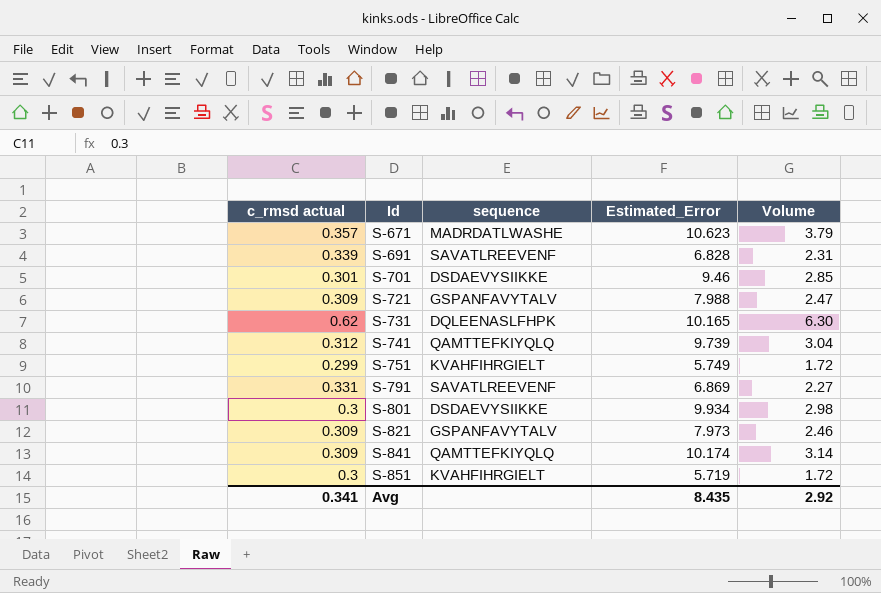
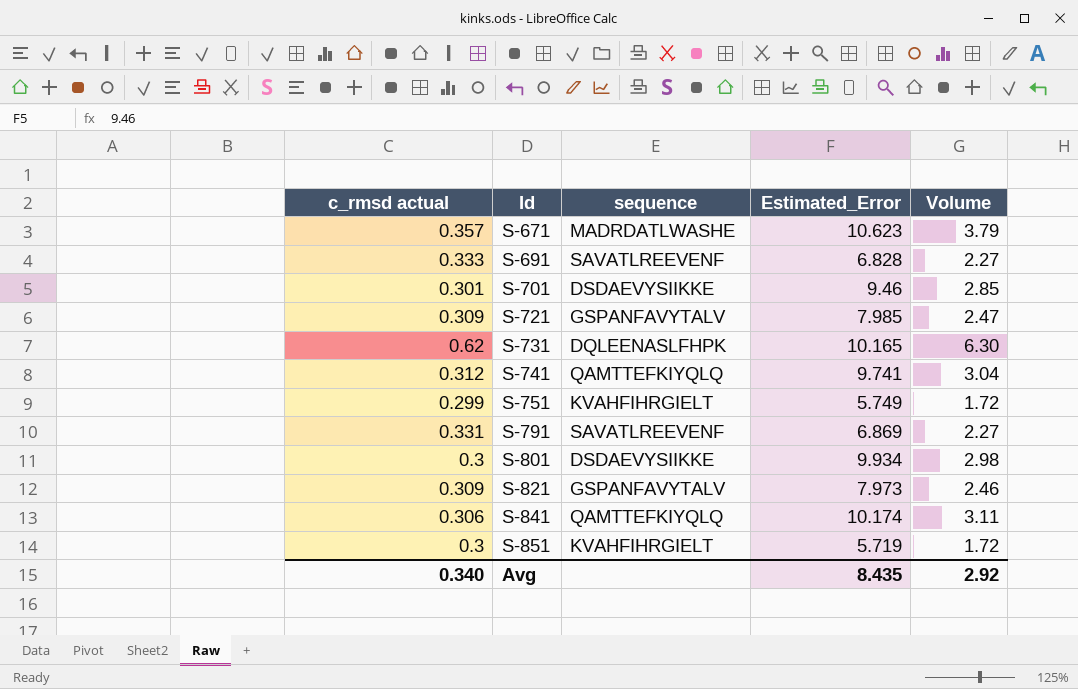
S-691 | c_rmsd actual: 0.339 -> 0.333
S-691 | Volume: 2.31 -> 2.27
S-721 | Estimated_Error: 7.988 -> 7.985
S-741 | Estimated_Error: 9.739 -> 9.741
S-841 | c_rmsd actual: 0.309 -> 0.306
S-841 | Volume: 3.14 -> 3.11
Avg | c_rmsd actual: 0.341 -> 0.340

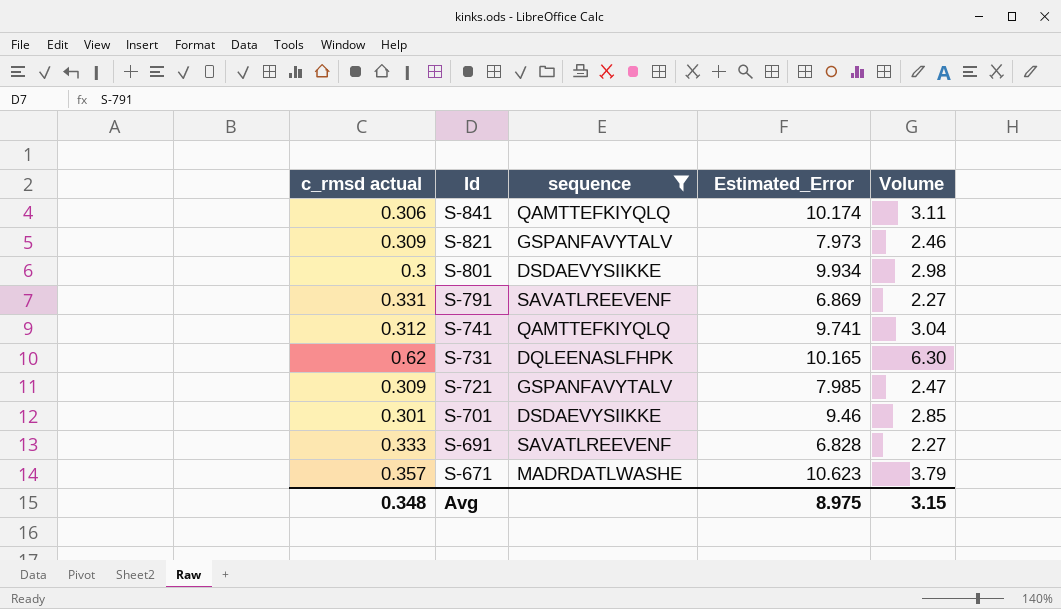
filter: none -> sequence != KVAHFIHRGIELT
row order: Id ascending -> Id descending
Avg | c_rmsd actual: 0.340 -> 0.348
Avg | Estimated_Error: 8.435 -> 8.975
Avg | Volume: 2.92 -> 3.15

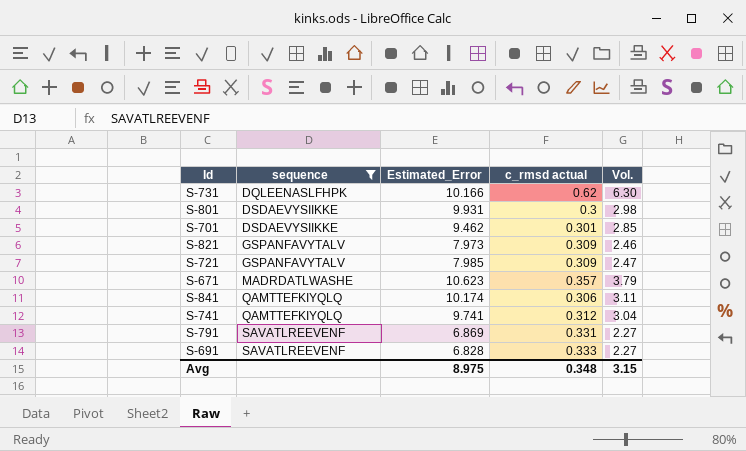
row order: Id descending -> sequence ascending
column c_rmsd actual | position: 1 -> 4
column name: Volume -> Vol.
S-731 | Estimated_Error: 10.165 -> 10.166
S-801 | Estimated_Error: 9.934 -> 9.931
S-701 | Estimated_Error: 9.46 -> 9.462

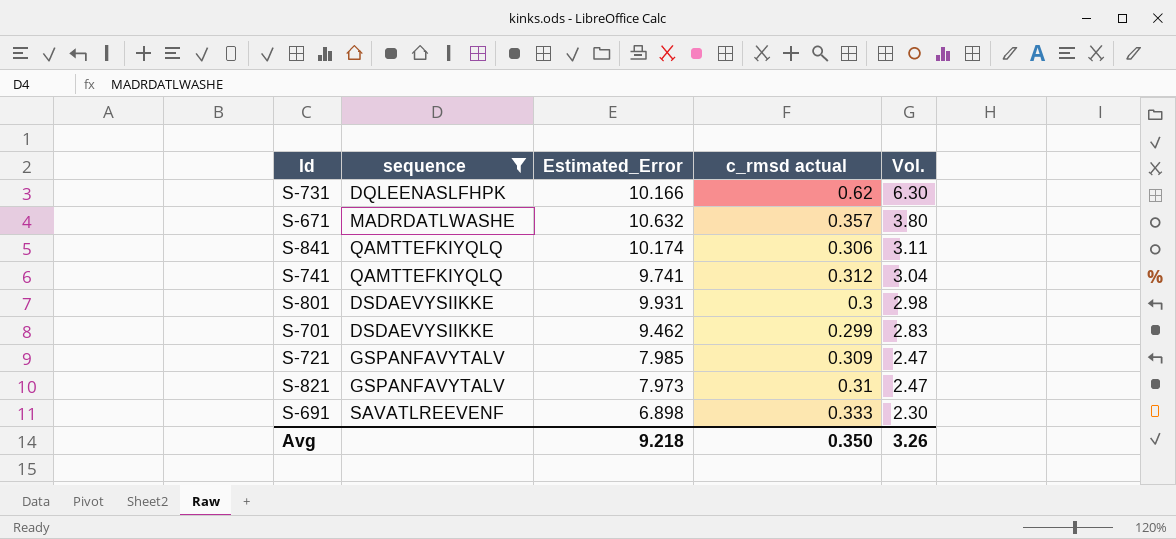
row order: sequence ascending -> Vol. descending
row S-791: SAVATLREEVENF | 6.869 | 0.331 | 2.27 -> none
S-671 | Estimated_Error: 10.623 -> 10.632
S-671 | Vol.: 3.79 -> 3.80
S-701 | c_rmsd actual: 0.301 -> 0.299
S-701 | Vol.: 2.85 -> 2.83
S-821 | c_rmsd actual: 0.309 -> 0.31
S-821 | Vol.: 2.46 -> 2.47
S-691 | Estimated_Error: 6.828 -> 6.898
S-691 | Vol.: 2.27 -> 2.30
Avg | Estimated_Error: 8.975 -> 9.218
Avg | c_rmsd actual: 0.348 -> 0.350
Avg | Vol.: 3.15 -> 3.26

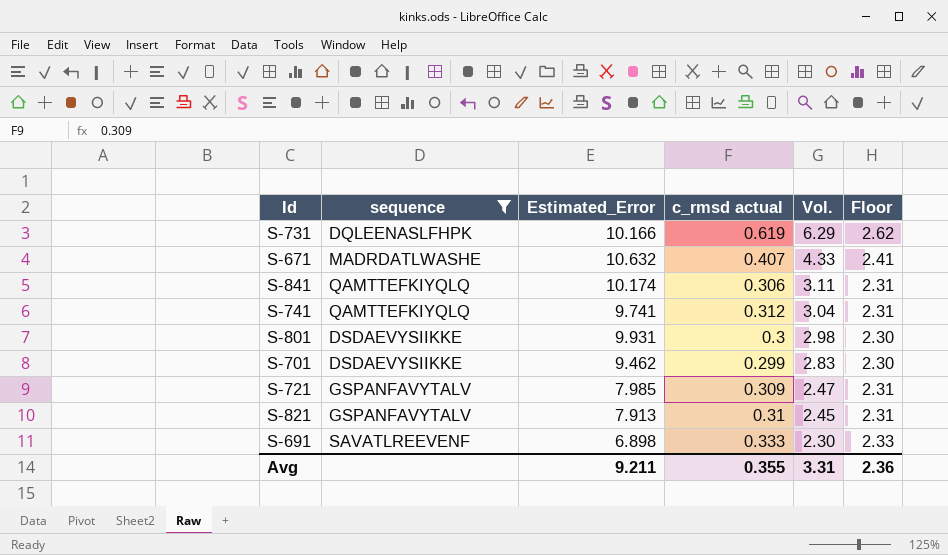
column Floor | formula: none -> [c_rmsd actual] + 2
S-731 | c_rmsd actual: 0.62 -> 0.619
S-731 | Vol.: 6.30 -> 6.29
S-671 | c_rmsd actual: 0.357 -> 0.407
S-671 | Vol.: 3.80 -> 4.33
S-821 | Estimated_Error: 7.973 -> 7.913
S-821 | Vol.: 2.47 -> 2.45
Avg | Estimated_Error: 9.218 -> 9.211
Avg | c_rmsd actual: 0.350 -> 0.355
Avg | Vol.: 3.26 -> 3.31

